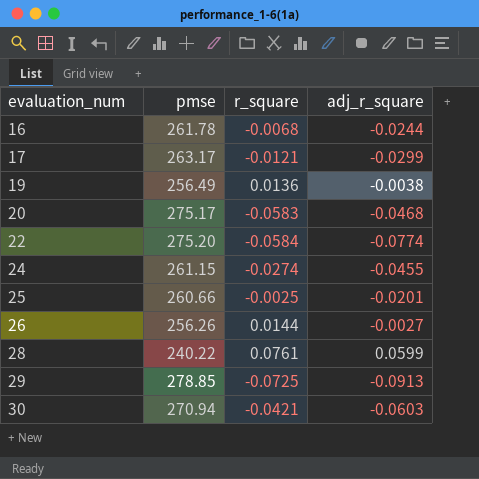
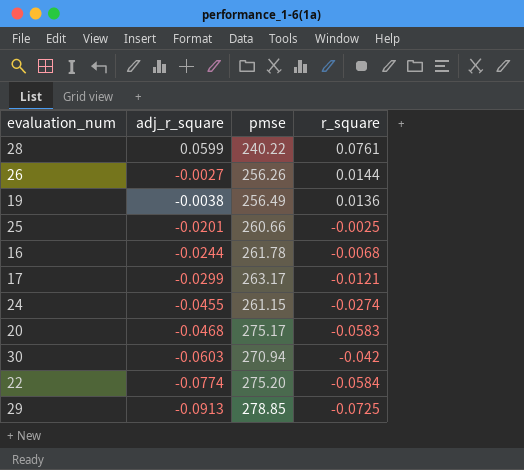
row order: evaluation_num ascending -> adj_r_square descending
column adj_r_square | position: 4 -> 2
30 | r_square: -0.0421 -> -0.042

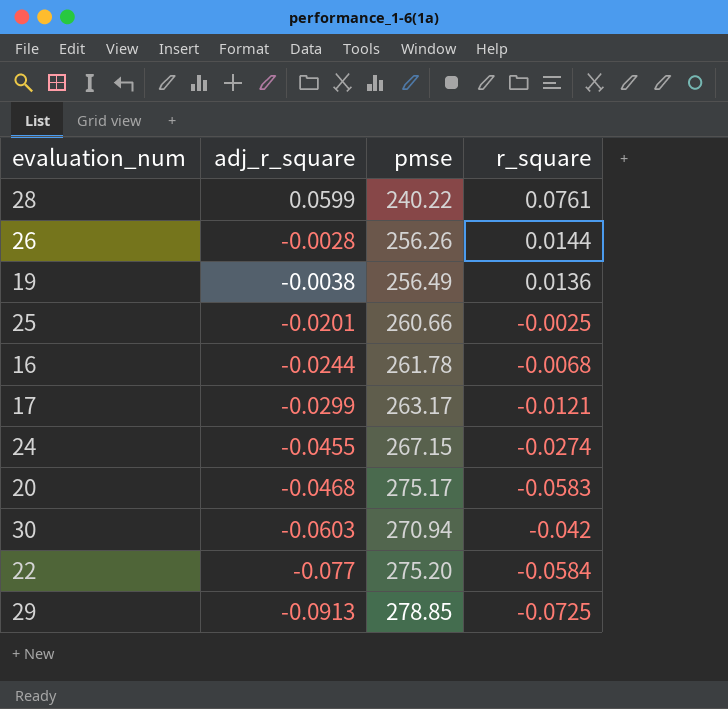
26 | adj_r_square: -0.0027 -> -0.0028
24 | pmse: 261.15 -> 267.15
22 | adj_r_square: -0.0774 -> -0.077

